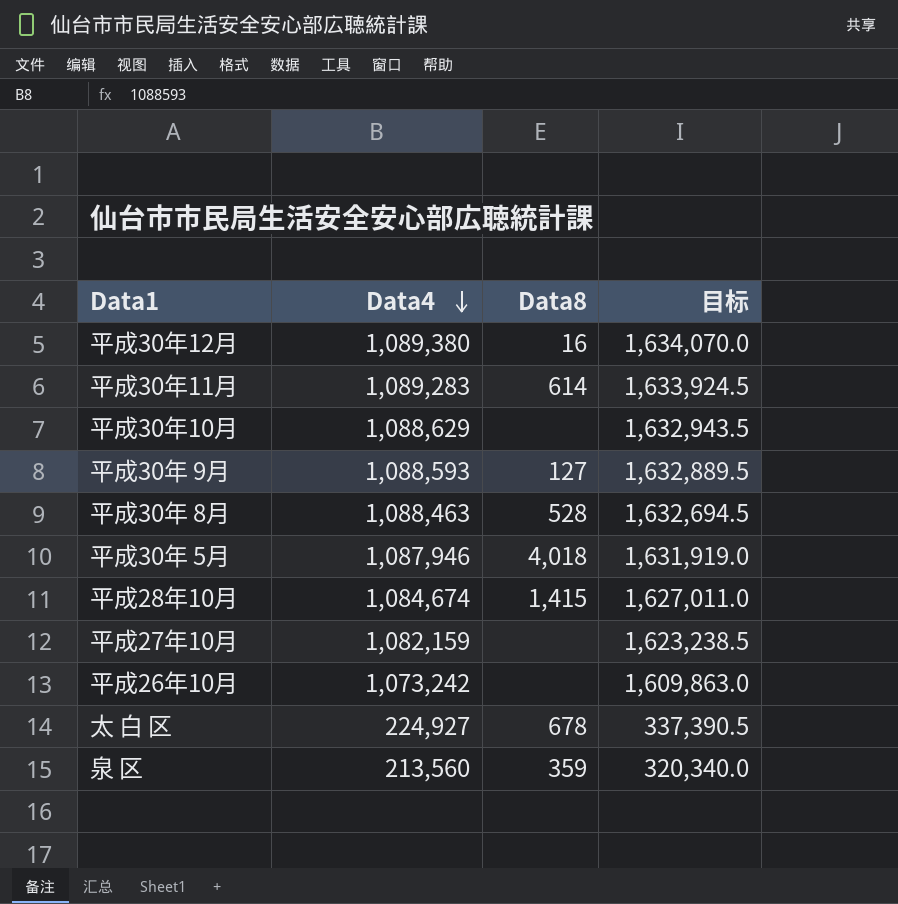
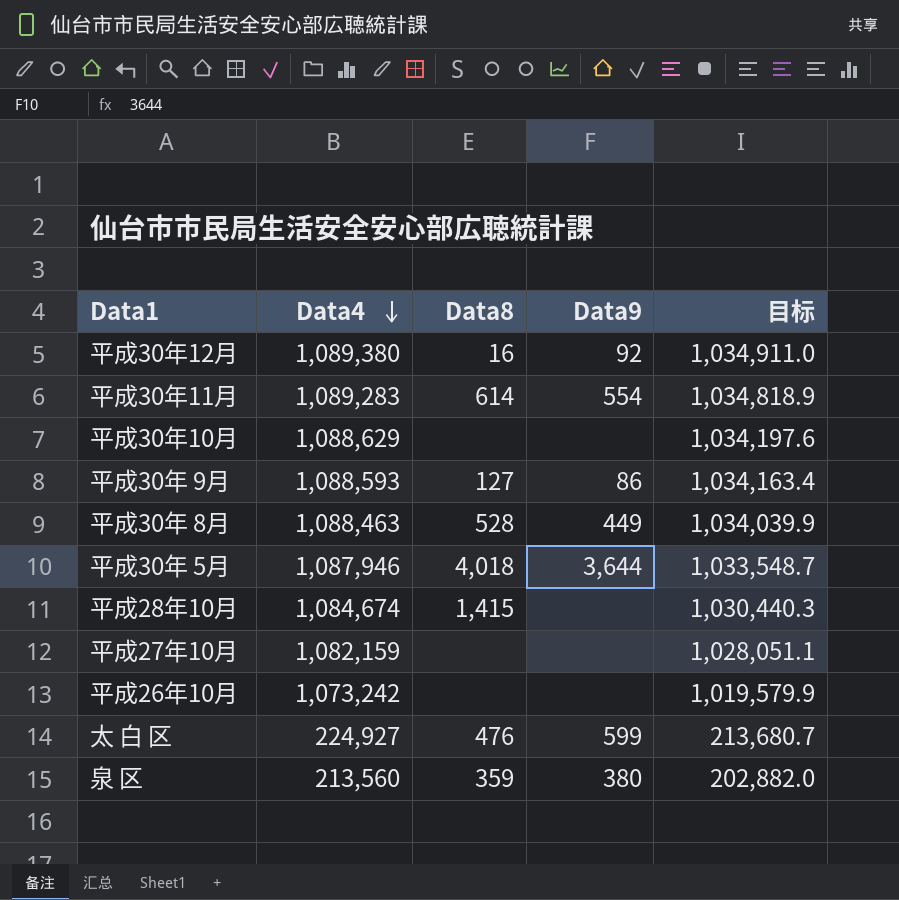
column Data9 | position: none -> 4
column 目标 | formula: [Data4] * 1.5 -> [Data4] * 0.95
太 白 区 | Data8: 678 -> 476

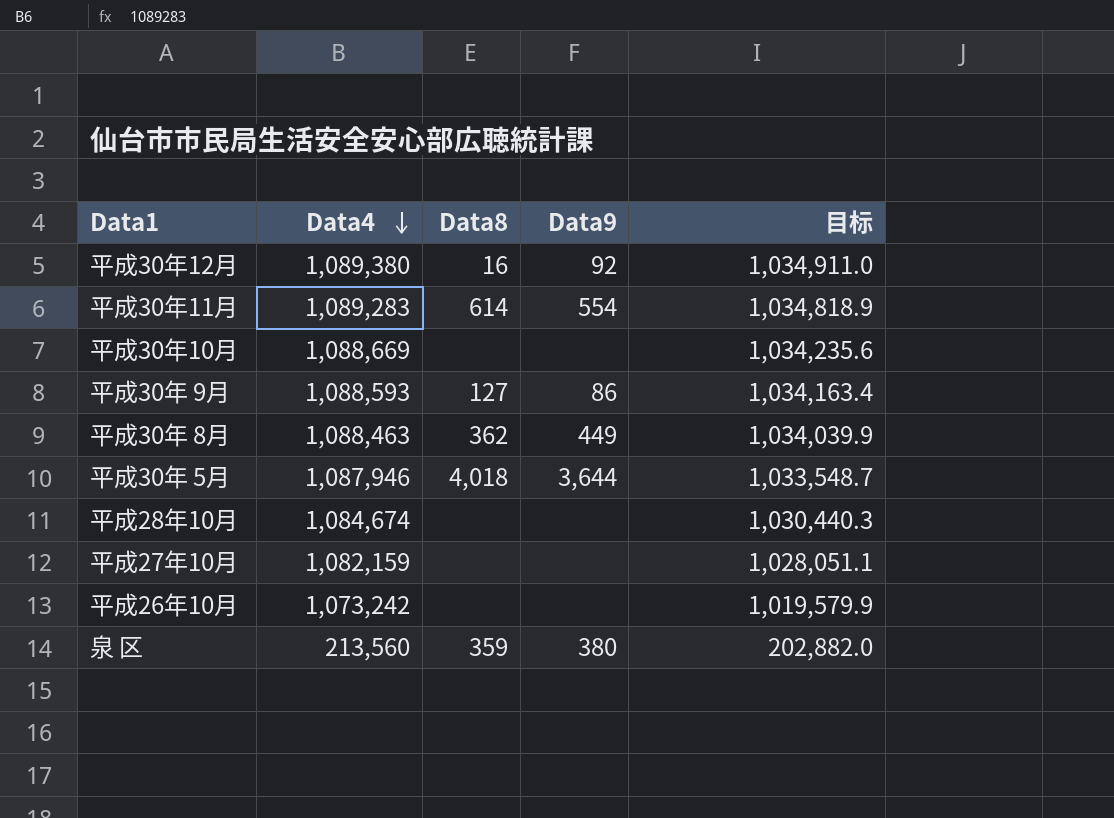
row 太 白 区: 224,927 | 476 | 599 | 213,680.7 -> none
平成30年10月 | Data4: 1,088,629 -> 1,088,669
平成30年10月 | 目标: 1,034,197.6 -> 1,034,235.6
平成30年 8月 | Data8: 528 -> 362
平成28年10月 | Data8: 1,415 -> none

